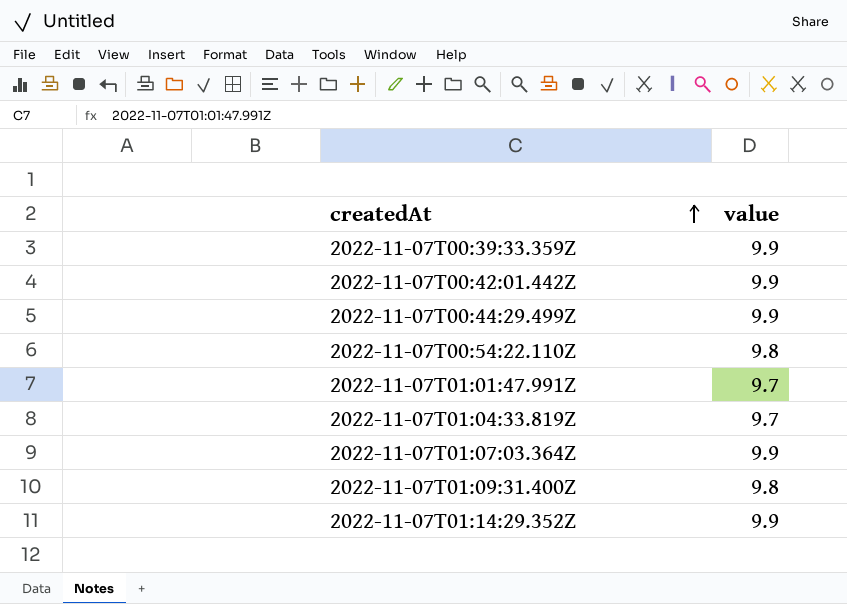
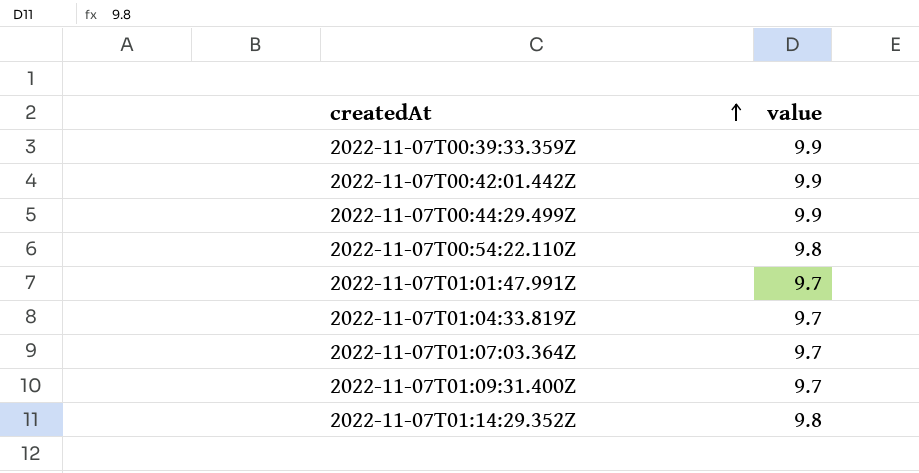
2022-11-07T01:07:03.364Z | value: 9.9 -> 9.7
2022-11-07T01:09:31.400Z | value: 9.8 -> 9.7
2022-11-07T01:14:29.352Z | value: 9.9 -> 9.8

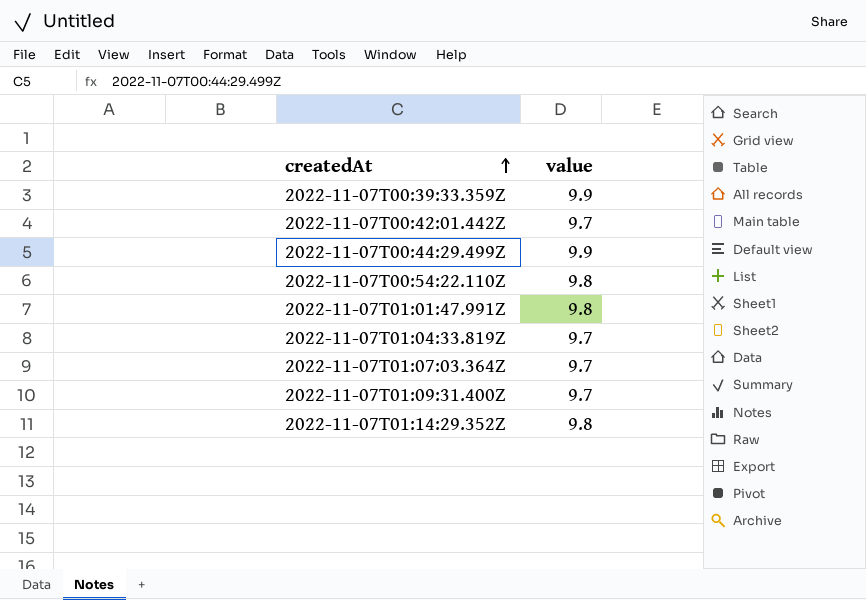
2022-11-07T00:42:01.442Z | value: 9.9 -> 9.7
2022-11-07T01:01:47.991Z | value: 9.7 -> 9.8

